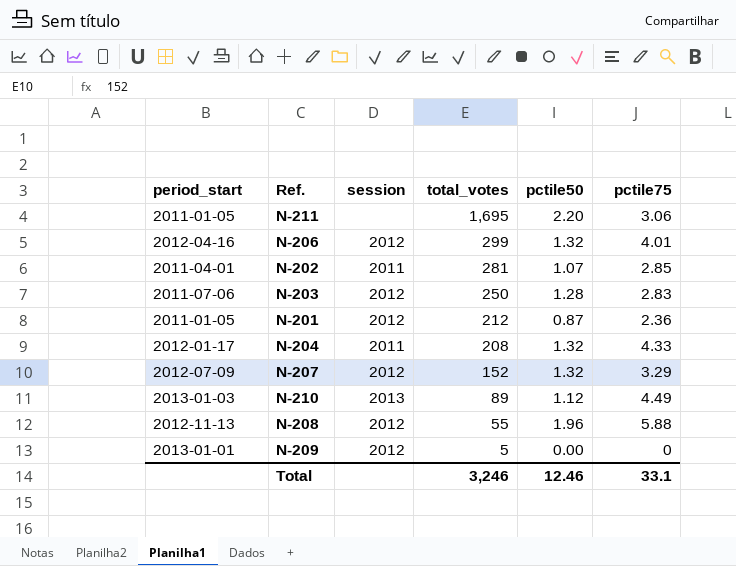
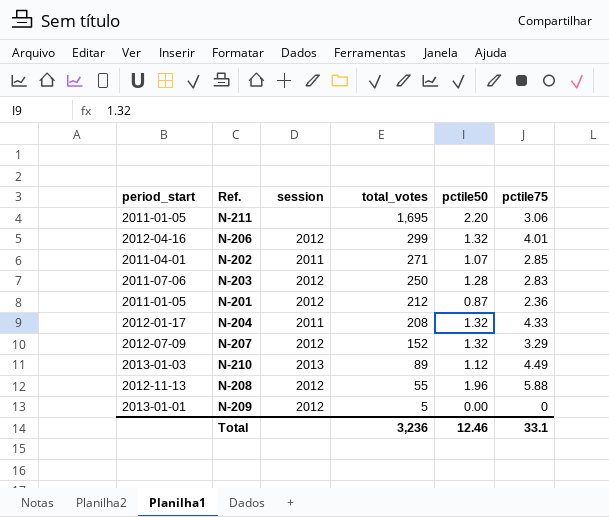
N-202 | total_votes: 281 -> 271
Total | total_votes: 3,246 -> 3,236

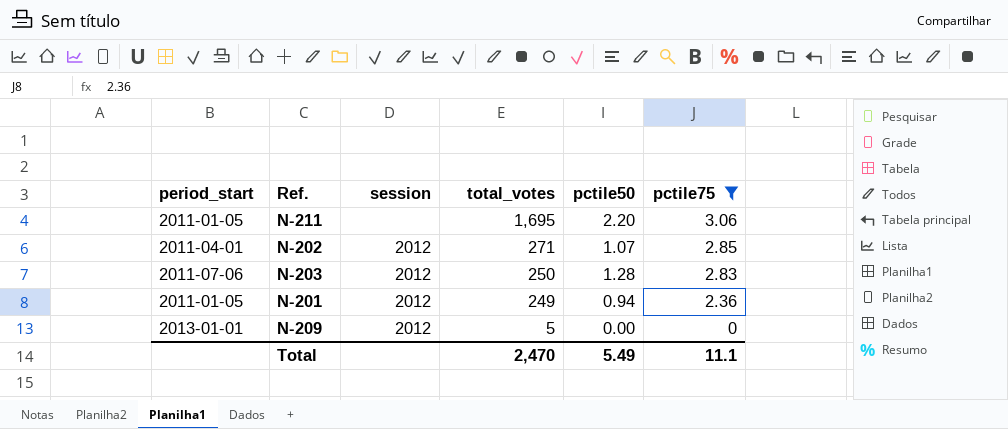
filter: none -> pctile75 <= 3.06
N-202 | session: 2011 -> 2012
N-201 | total_votes: 212 -> 249
N-201 | pctile50: 0.87 -> 0.94
Total | total_votes: 3,236 -> 2,470
Total | pctile50: 12.46 -> 5.49
Total | pctile75: 33.1 -> 11.1

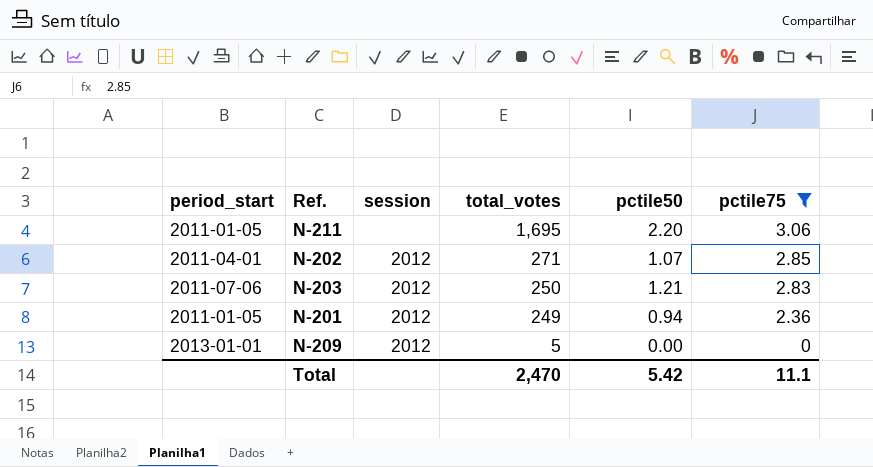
N-203 | pctile50: 1.28 -> 1.21
Total | pctile50: 5.49 -> 5.42

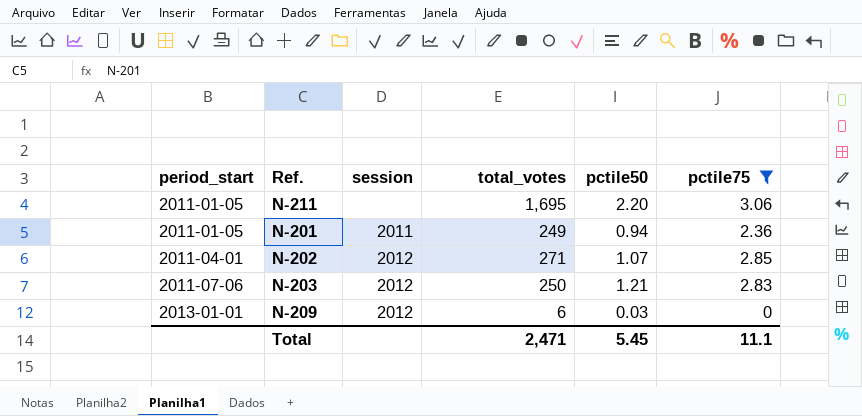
row order: total_votes descending -> period_start ascending
N-201 | session: 2012 -> 2011
N-209 | total_votes: 5 -> 6
N-209 | pctile50: 0.00 -> 0.03
Total | total_votes: 2,470 -> 2,471
Total | pctile50: 5.42 -> 5.45

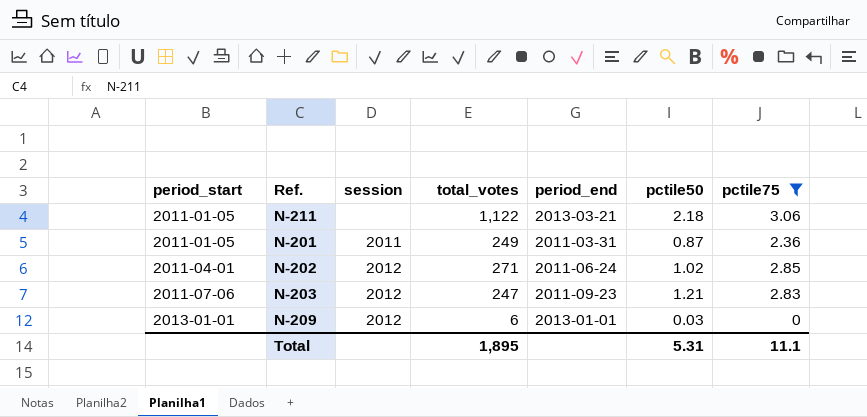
column period_end | position: none -> 5
N-211 | total_votes: 1,695 -> 1,122
N-211 | pctile50: 2.20 -> 2.18
N-201 | pctile50: 0.94 -> 0.87
N-202 | pctile50: 1.07 -> 1.02
N-203 | total_votes: 250 -> 247
Total | total_votes: 2,471 -> 1,895
Total | pctile50: 5.45 -> 5.31

